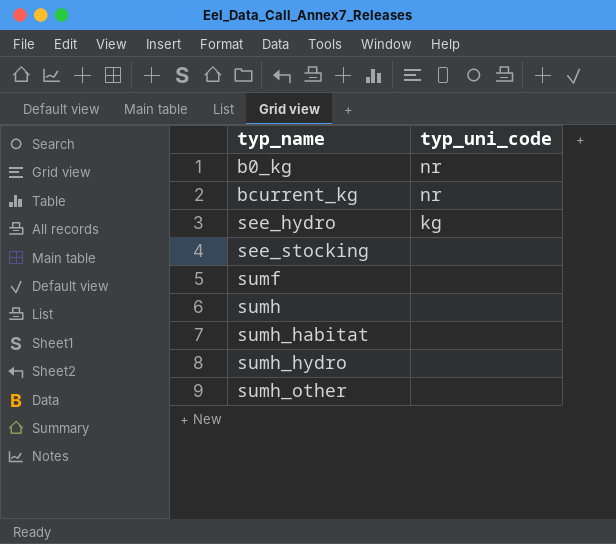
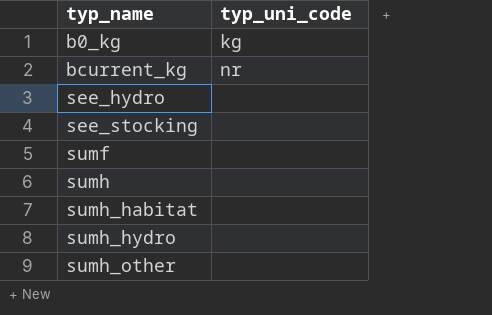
b0_kg | typ_uni_code: nr -> kg
see_hydro | typ_uni_code: kg -> none

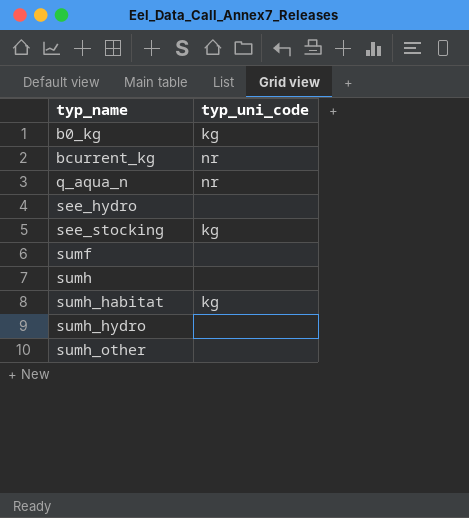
row q_aqua_n: none -> nr
see_stocking | typ_uni_code: none -> kg
sumh_habitat | typ_uni_code: none -> kg

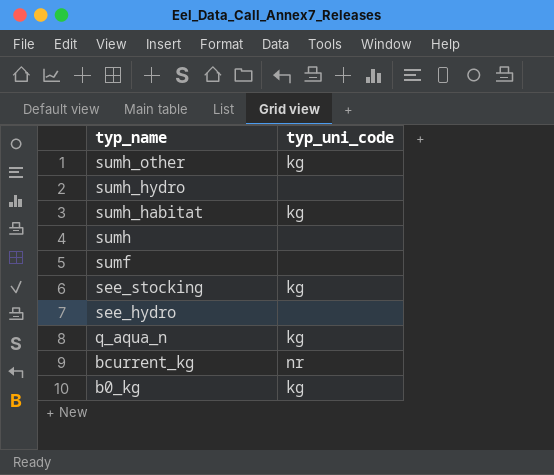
row order: typ_name ascending -> typ_name descending
sumh_other | typ_uni_code: none -> kg
q_aqua_n | typ_uni_code: nr -> kg

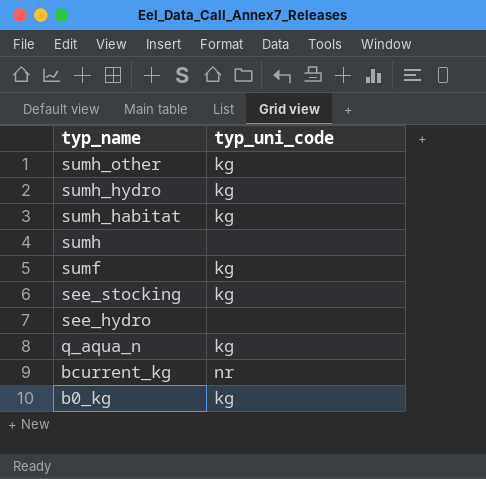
sumh_hydro | typ_uni_code: none -> kg
sumf | typ_uni_code: none -> kg

